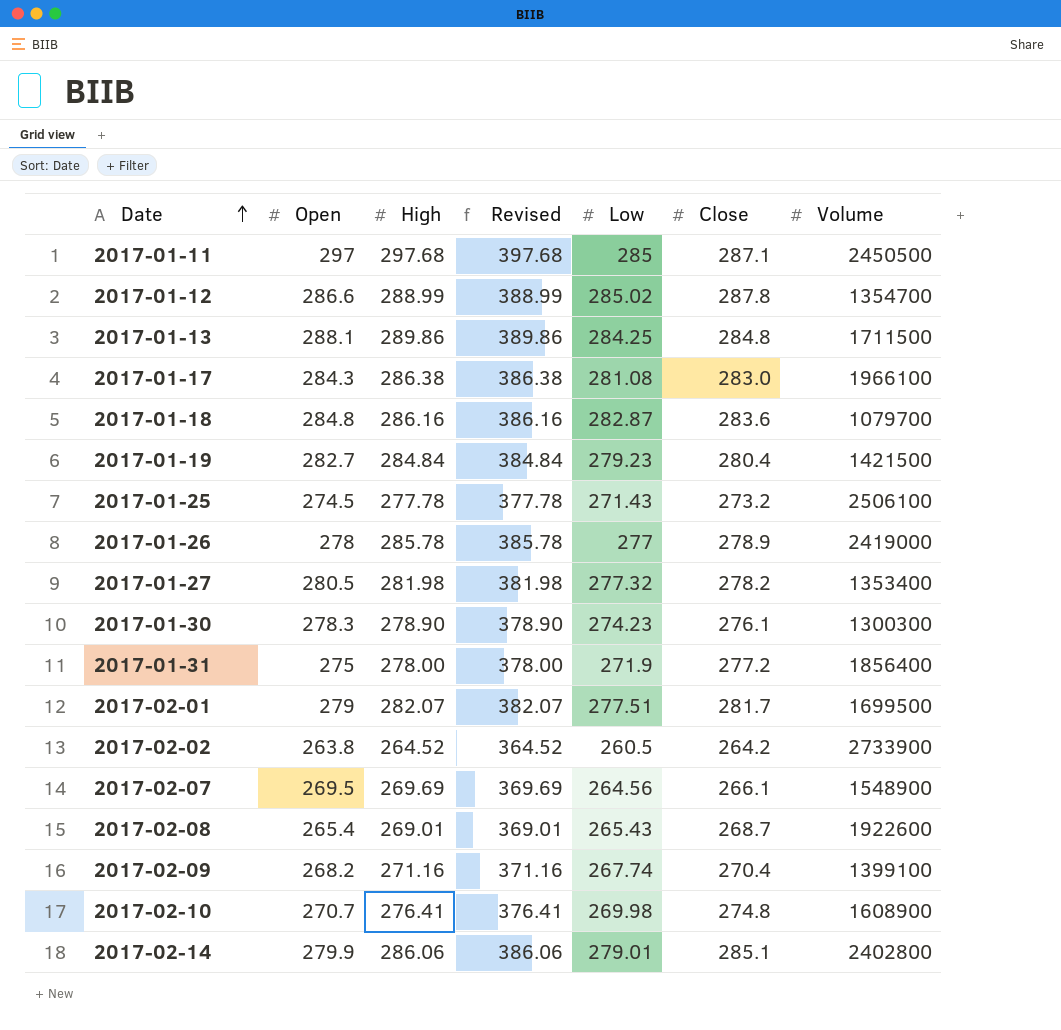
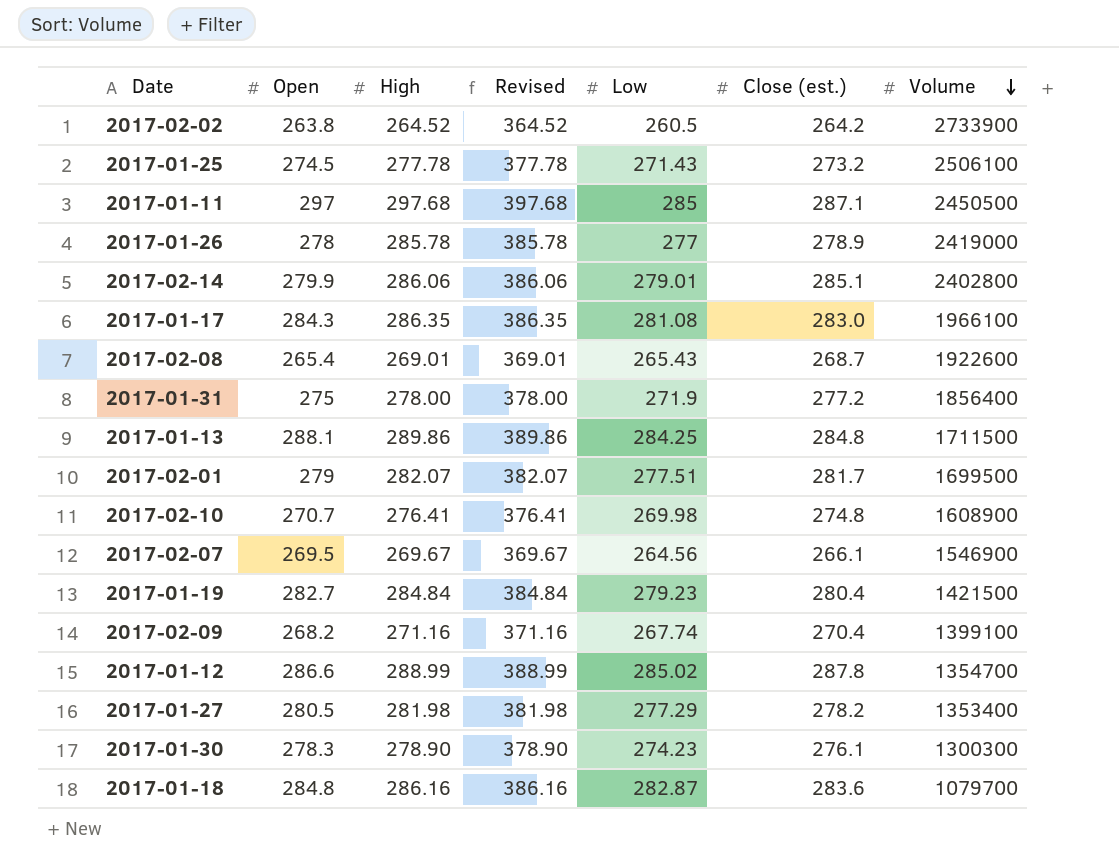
row order: Date ascending -> Volume descending
column name: Close -> Close (est.)
2017-01-17 | High: 286.38 -> 286.35
2017-01-17 | Revised: 386.38 -> 386.35
2017-02-07 | High: 269.69 -> 269.67
2017-02-07 | Revised: 369.69 -> 369.67
2017-02-07 | Volume: 1548900 -> 1546900
2017-01-27 | Low: 277.32 -> 277.29

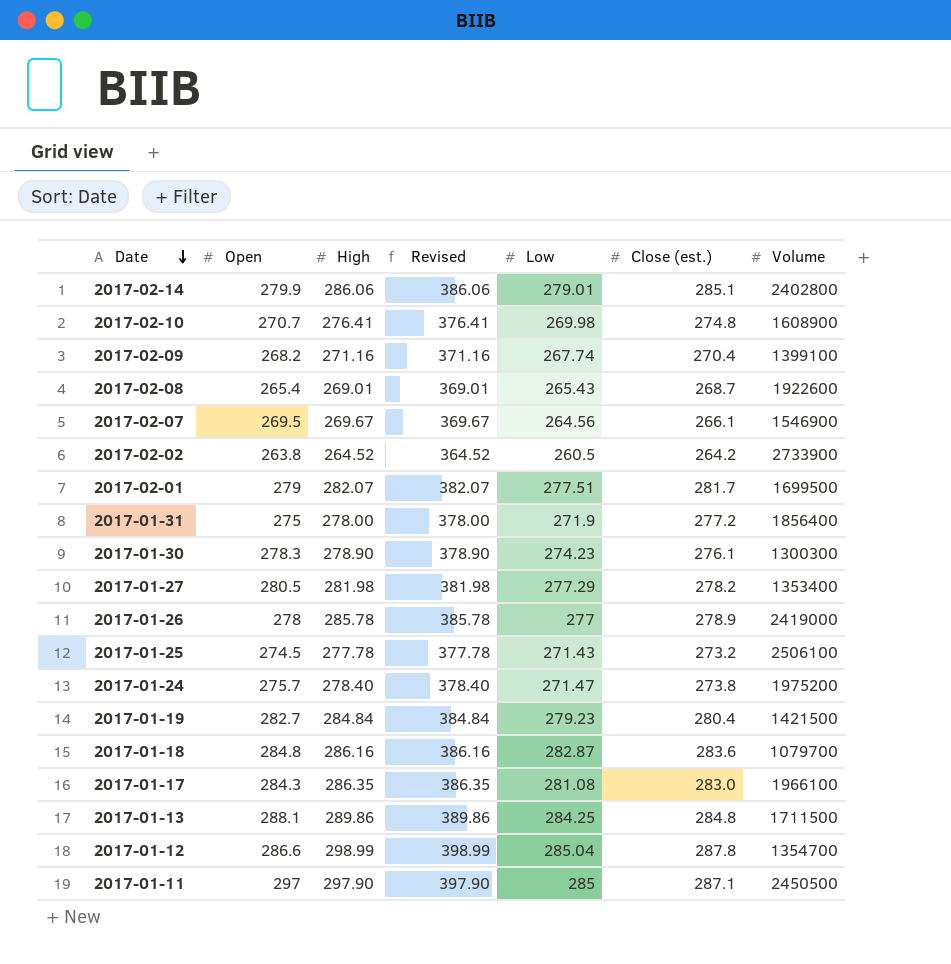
row order: Volume descending -> Date descending
row 2017-01-24: none -> 275.7 | 278.40 | 378.40 | 271.47 | 273.8 | 1975200
2017-01-12 | High: 288.99 -> 298.99
2017-01-12 | Revised: 388.99 -> 398.99
2017-01-12 | Low: 285.02 -> 285.04
2017-01-11 | High: 297.68 -> 297.90
2017-01-11 | Revised: 397.68 -> 397.90

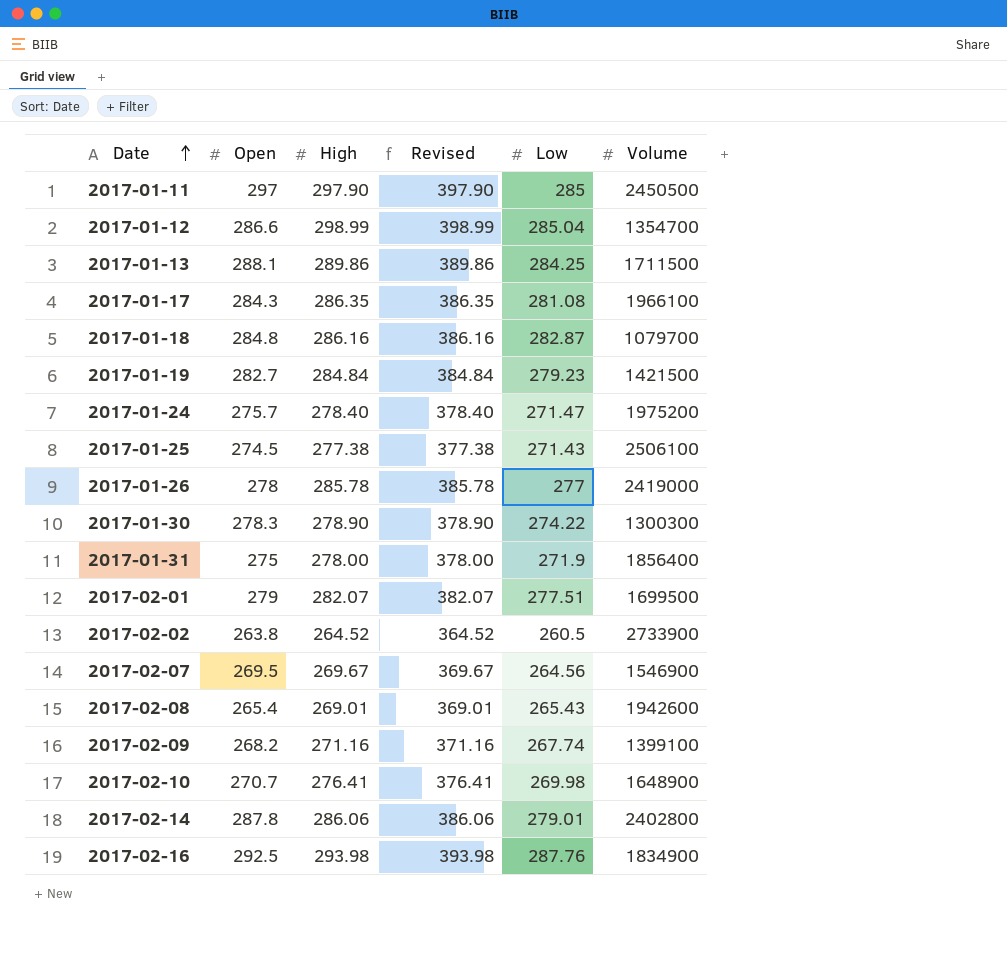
row order: Date descending -> Date ascending
column Close (est.) | position: 6 -> none
row 2017-01-27: 280.5 | 281.98 | 381.98 | 277.29 | 278.2 | 1353400 -> none
2017-01-25 | High: 277.78 -> 277.38
2017-01-25 | Revised: 377.78 -> 377.38
2017-01-30 | Low: 274.23 -> 274.22
2017-02-08 | Volume: 1922600 -> 1942600
2017-02-10 | Volume: 1608900 -> 1648900
2017-02-14 | Open: 279.9 -> 287.8
row 2017-02-16: none -> 292.5 | 293.98 | 393.98 | 287.76 | 1834900

